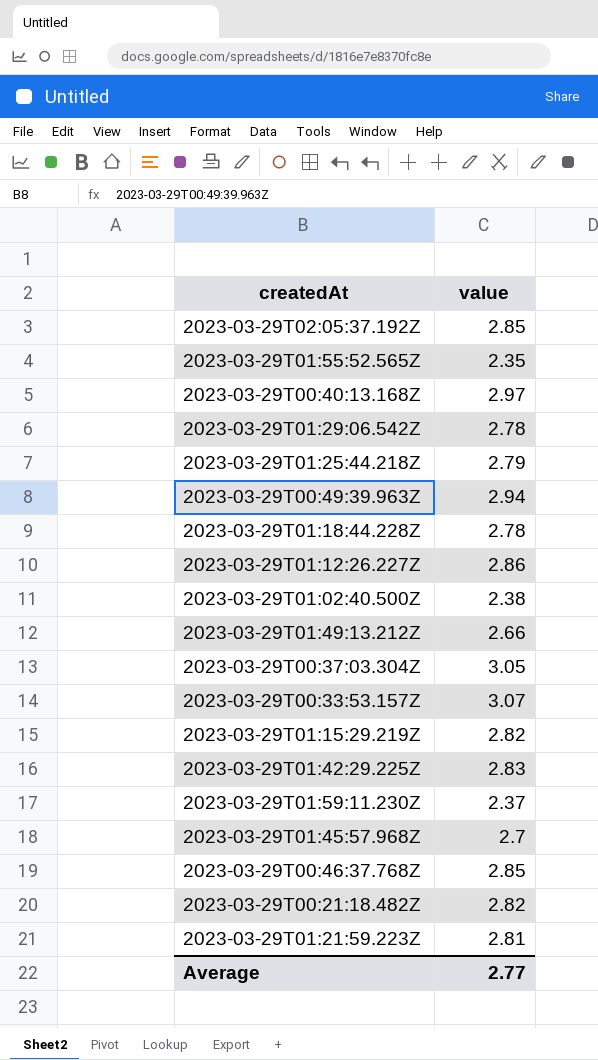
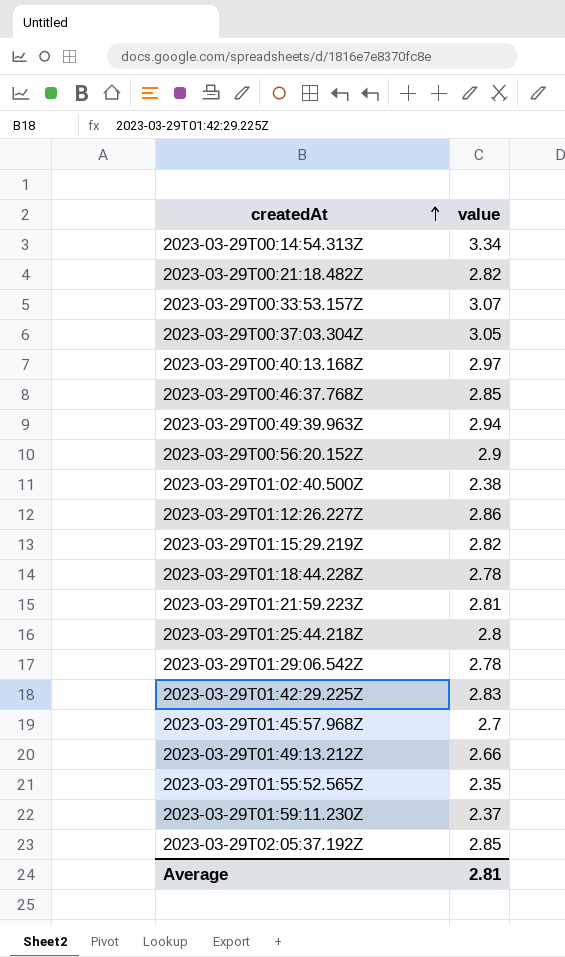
row order: none -> createdAt ascending
row 2023-03-29T00:14:54.313Z: none -> 3.34
row 2023-03-29T00:56:20.152Z: none -> 2.9
2023-03-29T01:25:44.218Z | value: 2.79 -> 2.8
Average | value: 2.77 -> 2.81

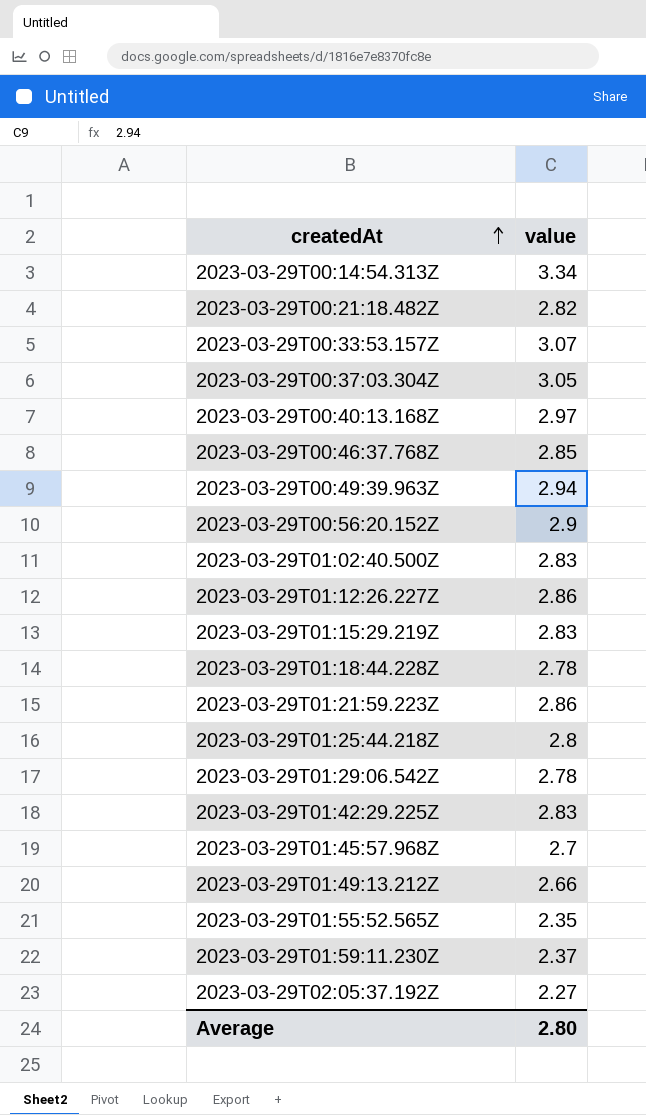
2023-03-29T01:02:40.500Z | value: 2.38 -> 2.83
2023-03-29T01:15:29.219Z | value: 2.82 -> 2.83
2023-03-29T01:21:59.223Z | value: 2.81 -> 2.86
2023-03-29T02:05:37.192Z | value: 2.85 -> 2.27
Average | value: 2.81 -> 2.80

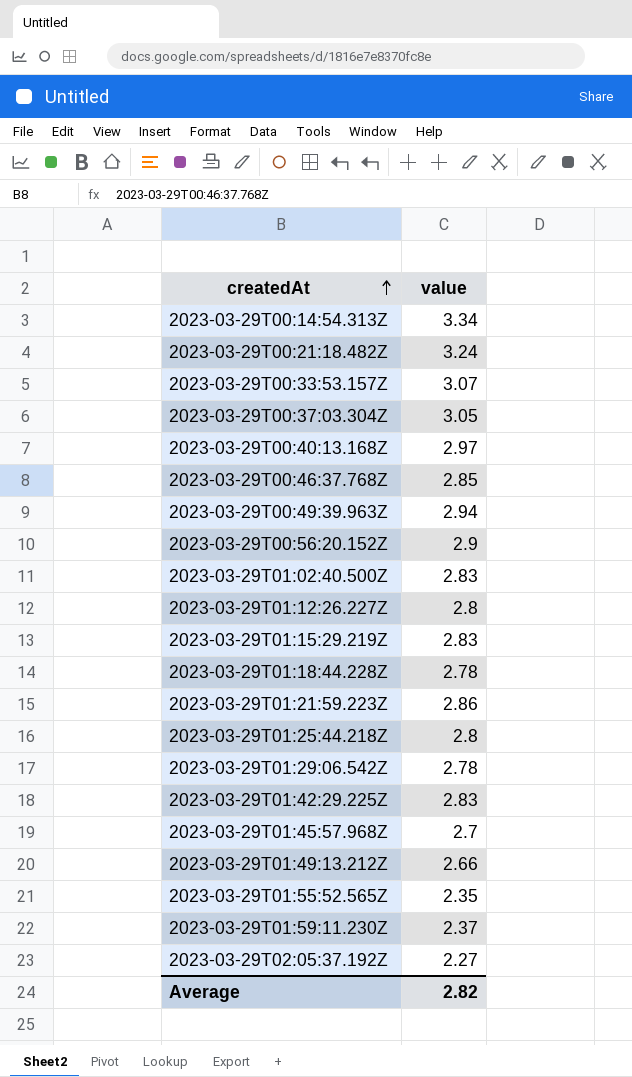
2023-03-29T00:21:18.482Z | value: 2.82 -> 3.24
2023-03-29T01:12:26.227Z | value: 2.86 -> 2.8
Average | value: 2.80 -> 2.82

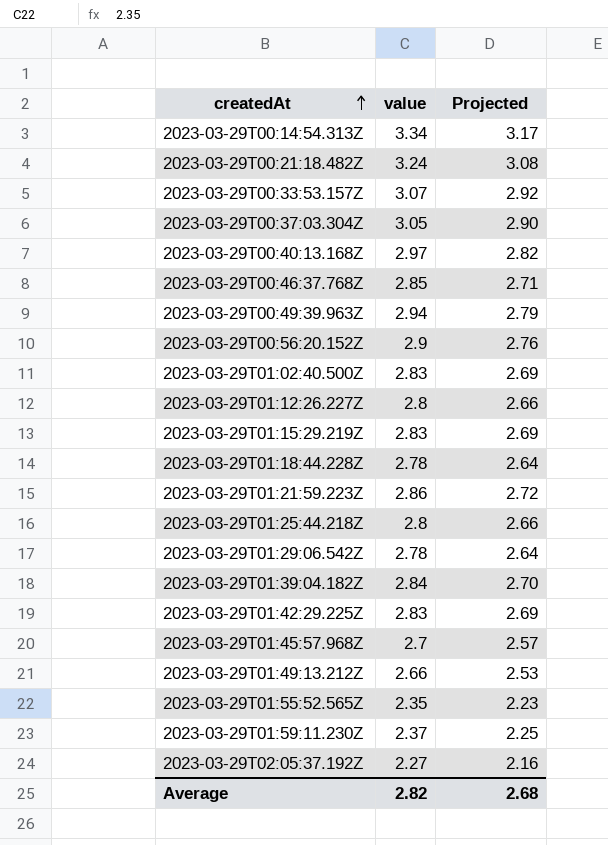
column Projected | formula: none -> [value] * 0.95
row 2023-03-29T01:39:04.182Z: none -> 2.84 | 2.70

